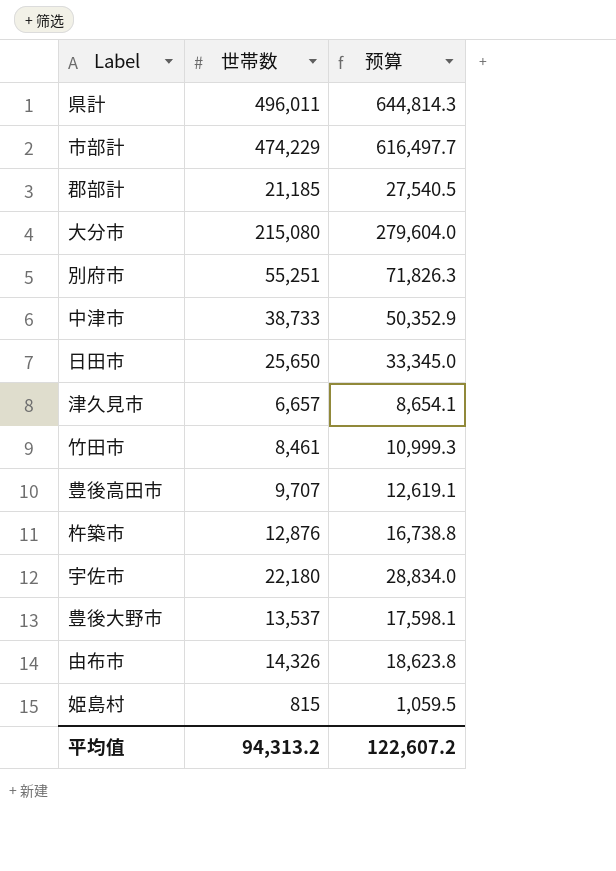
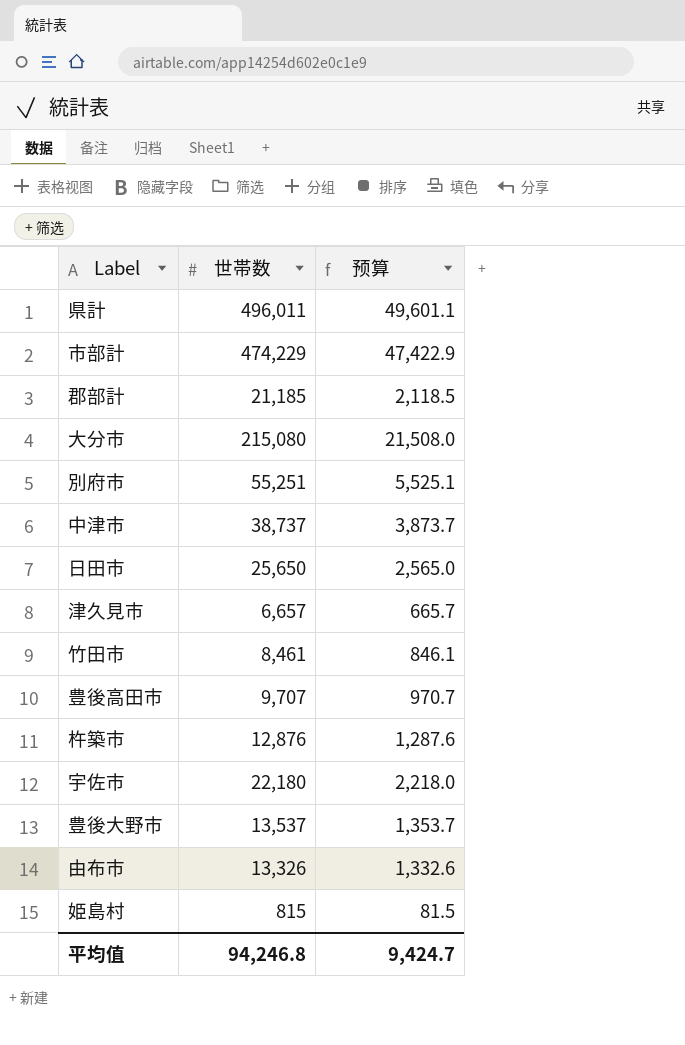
column 预算 | formula: [世帯数] * 1.3 -> [世帯数] * 0.1
中津市 | 世帯数: 38,733 -> 38,737
由布市 | 世帯数: 14,326 -> 13,326
平均值 | 世帯数: 94,313.2 -> 94,246.8
平均值 | 预算: 122,607.2 -> 9,424.7

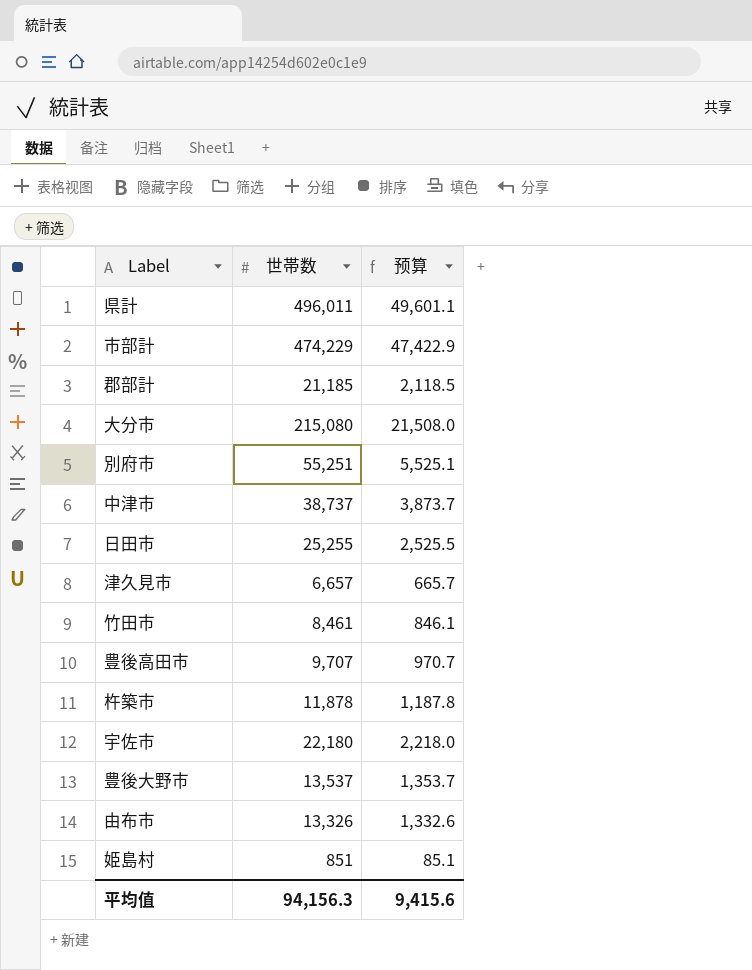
日田市 | 世帯数: 25,650 -> 25,255
日田市 | 预算: 2,565.0 -> 2,525.5
杵築市 | 世帯数: 12,876 -> 11,878
杵築市 | 预算: 1,287.6 -> 1,187.8
姫島村 | 世帯数: 815 -> 851
姫島村 | 预算: 81.5 -> 85.1
平均值 | 世帯数: 94,246.8 -> 94,156.3
平均值 | 预算: 9,424.7 -> 9,415.6

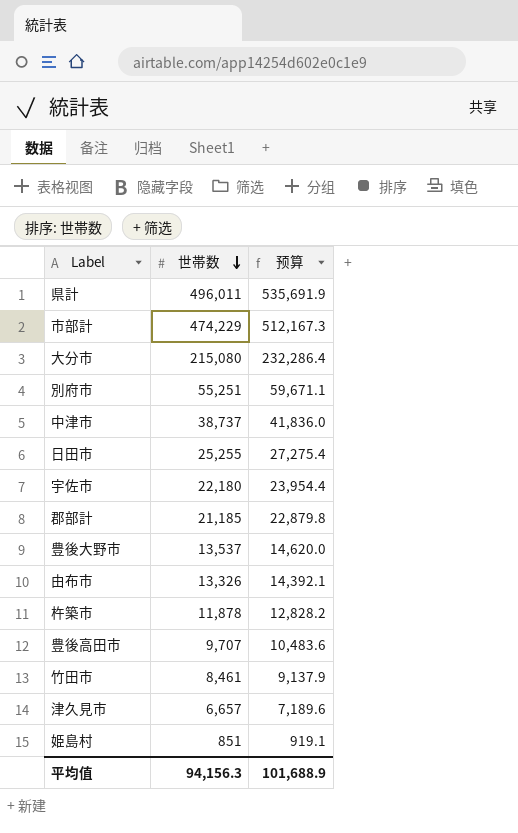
row order: none -> 世帯数 descending
column 预算 | formula: [世帯数] * 0.1 -> [世帯数] * 1.08
平均值 | 预算: 9,415.6 -> 101,688.9

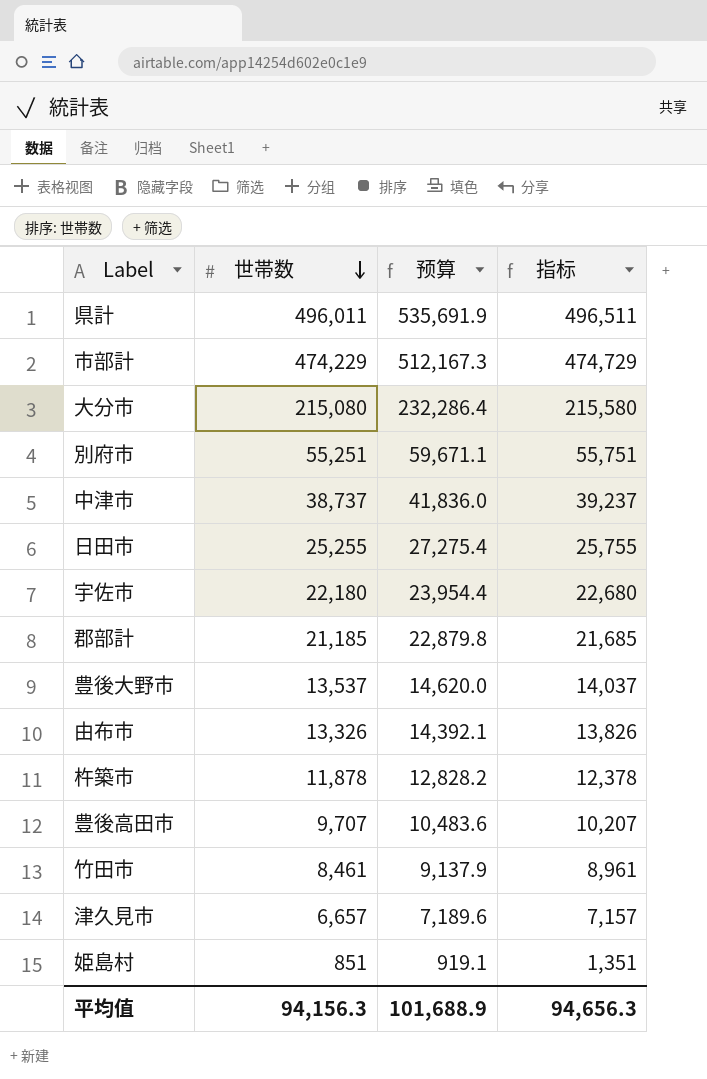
column 指标 | formula: none -> [世帯数] + 500

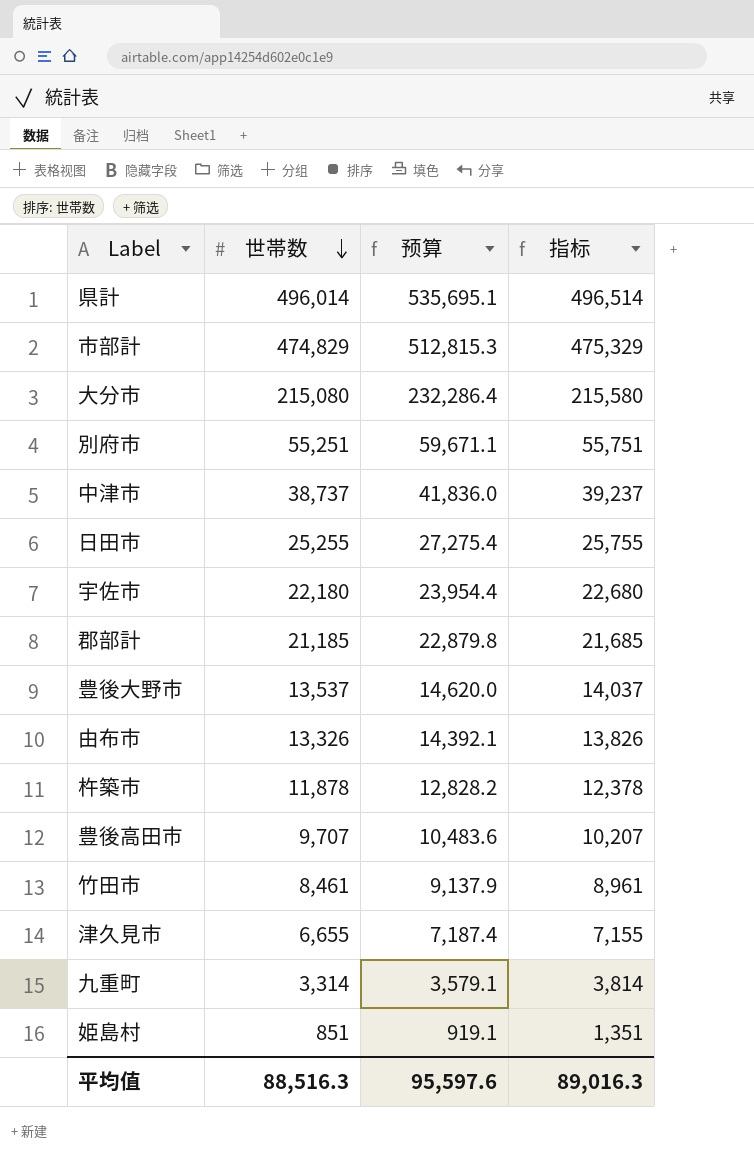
県計 | 世帯数: 496,011 -> 496,014
県計 | 预算: 535,691.9 -> 535,695.1
県計 | 指标: 496,511 -> 496,514
市部計 | 世帯数: 474,229 -> 474,829
市部計 | 预算: 512,167.3 -> 512,815.3
市部計 | 指标: 474,729 -> 475,329
津久見市 | 世帯数: 6,657 -> 6,655
津久見市 | 预算: 7,189.6 -> 7,187.4
津久見市 | 指标: 7,157 -> 7,155
row 九重町: none -> 3,314 | 3,579.1 | 3,814
平均值 | 世帯数: 94,156.3 -> 88,516.3
平均值 | 预算: 101,688.9 -> 95,597.6
平均值 | 指标: 94,656.3 -> 89,016.3

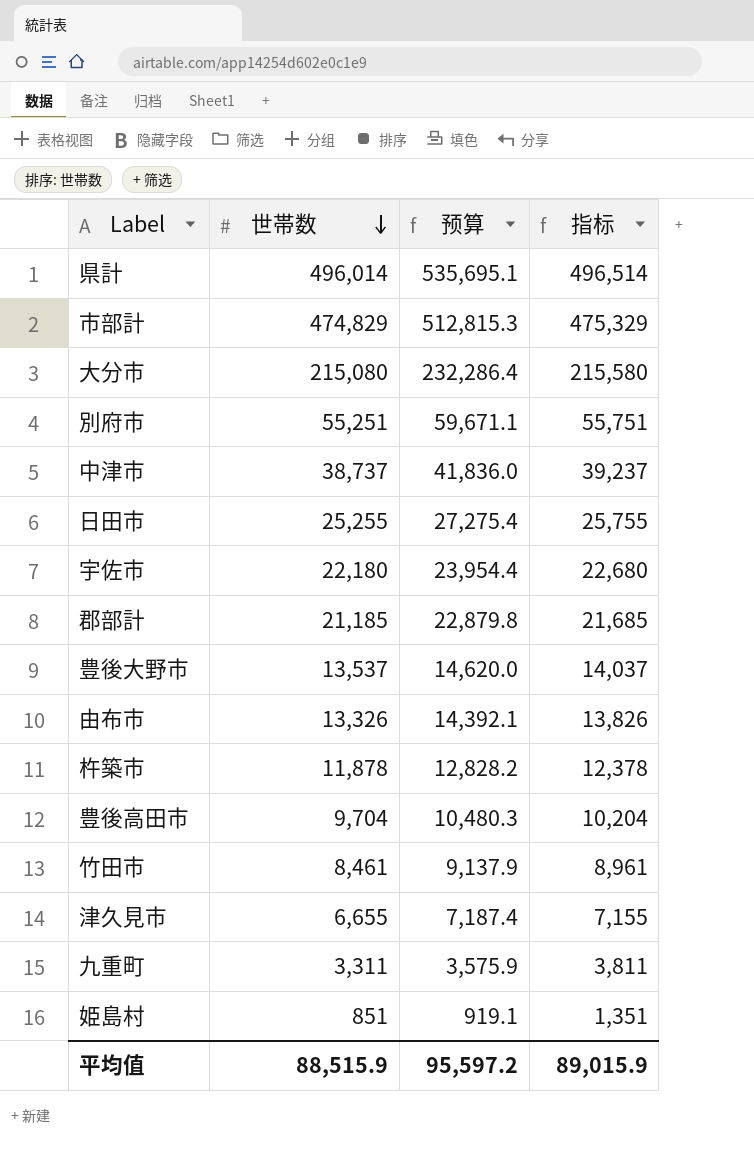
豊後高田市 | 世帯数: 9,707 -> 9,704
豊後高田市 | 预算: 10,483.6 -> 10,480.3
豊後高田市 | 指标: 10,207 -> 10,204
九重町 | 世帯数: 3,314 -> 3,311
九重町 | 预算: 3,579.1 -> 3,575.9
九重町 | 指标: 3,814 -> 3,811
平均值 | 世帯数: 88,516.3 -> 88,515.9
平均值 | 预算: 95,597.6 -> 95,597.2
平均值 | 指标: 89,016.3 -> 89,015.9

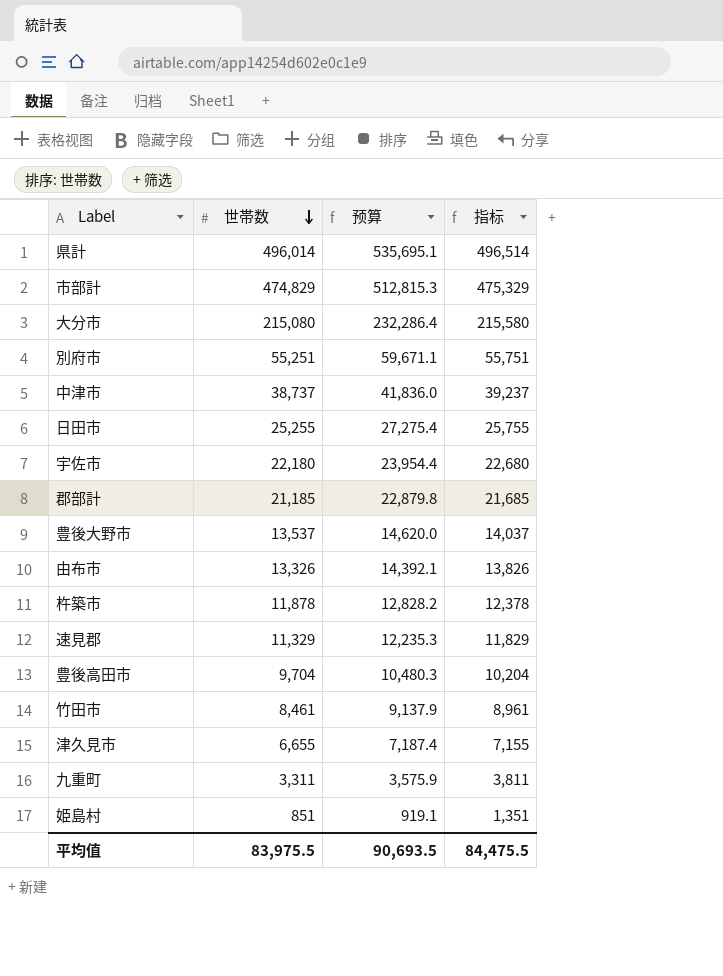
row 速見郡: none -> 11,329 | 12,235.3 | 11,829
平均值 | 世帯数: 88,515.9 -> 83,975.5
平均值 | 预算: 95,597.2 -> 90,693.5
平均值 | 指标: 89,015.9 -> 84,475.5

